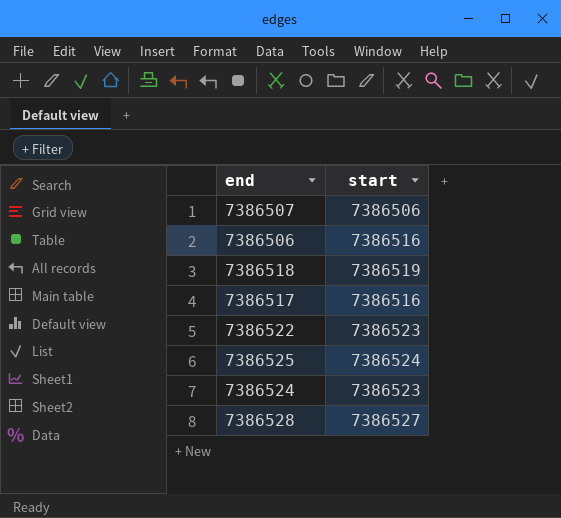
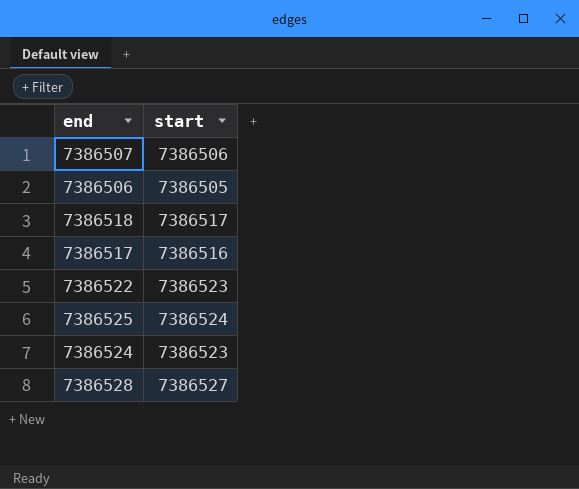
7386506 | start: 7386516 -> 7386505
7386518 | start: 7386519 -> 7386517

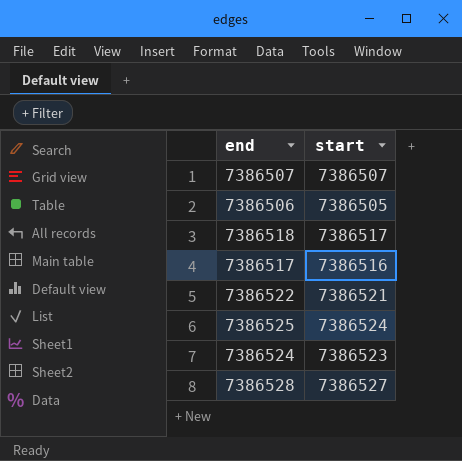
7386507 | start: 7386506 -> 7386507
7386522 | start: 7386523 -> 7386521

